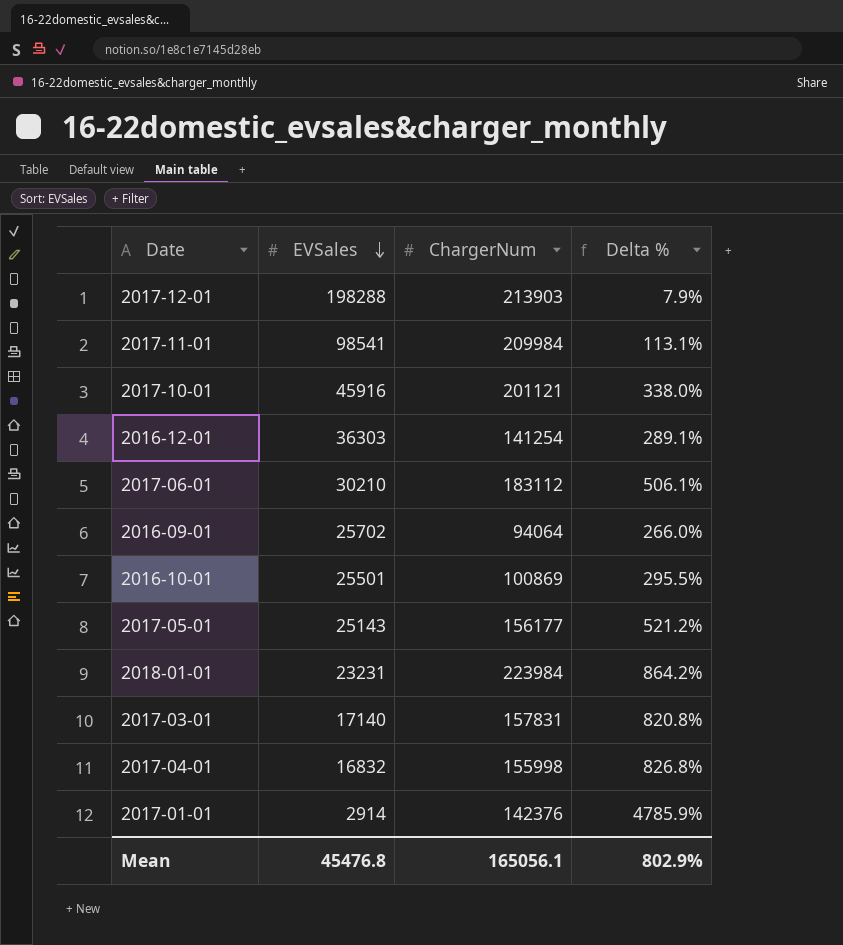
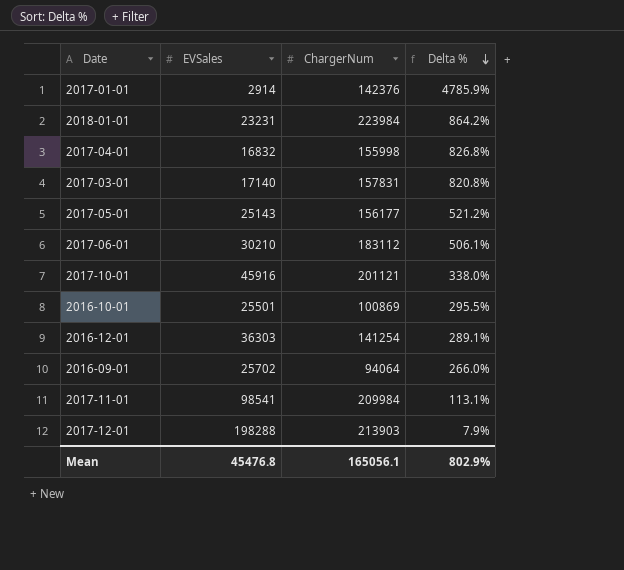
row order: EVSales descending -> Delta % descending

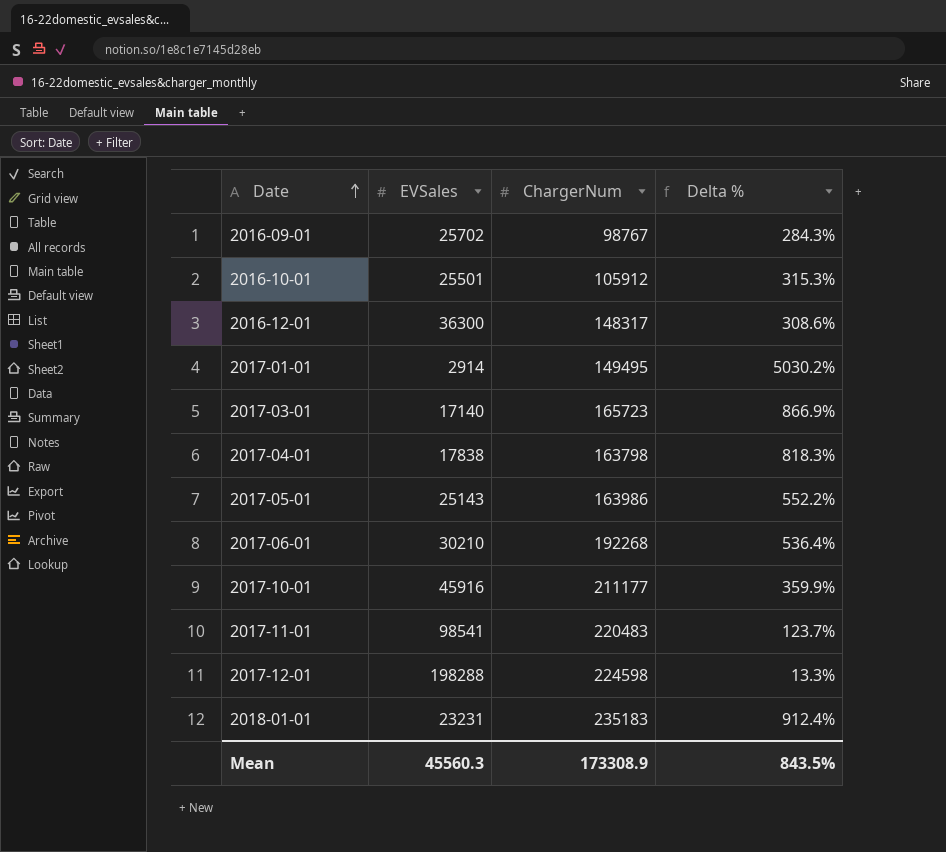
row order: Delta % descending -> Date ascending
2016-09-01 | ChargerNum: 94064 -> 98767
2016-09-01 | Delta %: 266.0% -> 284.3%
2016-10-01 | ChargerNum: 100869 -> 105912
2016-10-01 | Delta %: 295.5% -> 315.3%
2016-12-01 | EVSales: 36303 -> 36300
2016-12-01 | ChargerNum: 141254 -> 148317
2016-12-01 | Delta %: 289.1% -> 308.6%
2017-01-01 | ChargerNum: 142376 -> 149495
2017-01-01 | Delta %: 4785.9% -> 5030.2%
2017-03-01 | ChargerNum: 157831 -> 165723
2017-03-01 | Delta %: 820.8% -> 866.9%
2017-04-01 | EVSales: 16832 -> 17838
2017-04-01 | ChargerNum: 155998 -> 163798
2017-04-01 | Delta %: 826.8% -> 818.3%
2017-05-01 | ChargerNum: 156177 -> 163986
2017-05-01 | Delta %: 521.2% -> 552.2%
2017-06-01 | ChargerNum: 183112 -> 192268
2017-06-01 | Delta %: 506.1% -> 536.4%
2017-10-01 | ChargerNum: 201121 -> 211177
2017-10-01 | Delta %: 338.0% -> 359.9%
2017-11-01 | ChargerNum: 209984 -> 220483
2017-11-01 | Delta %: 113.1% -> 123.7%
2017-12-01 | ChargerNum: 213903 -> 224598
2017-12-01 | Delta %: 7.9% -> 13.3%
2018-01-01 | ChargerNum: 223984 -> 235183
2018-01-01 | Delta %: 864.2% -> 912.4%
Mean | EVSales: 45476.8 -> 45560.3
Mean | ChargerNum: 165056.1 -> 173308.9
Mean | Delta %: 802.9% -> 843.5%

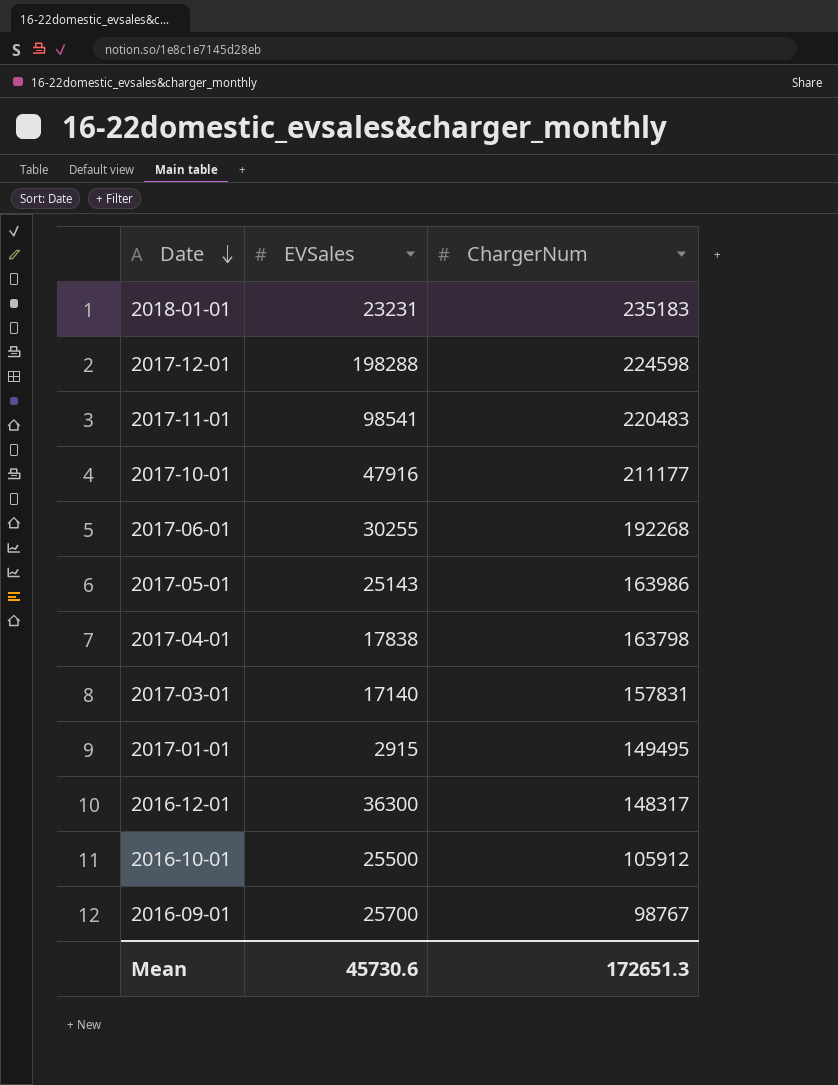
row order: Date ascending -> Date descending
column Delta % | formula: ([ChargerNum] - [EVSales]) / [EVSales] -> none
2017-10-01 | EVSales: 45916 -> 47916
2017-06-01 | EVSales: 30210 -> 30255
2017-03-01 | ChargerNum: 165723 -> 157831
2017-01-01 | EVSales: 2914 -> 2915
2016-10-01 | EVSales: 25501 -> 25500
2016-09-01 | EVSales: 25702 -> 25700
Mean | EVSales: 45560.3 -> 45730.6
Mean | ChargerNum: 173308.9 -> 172651.3

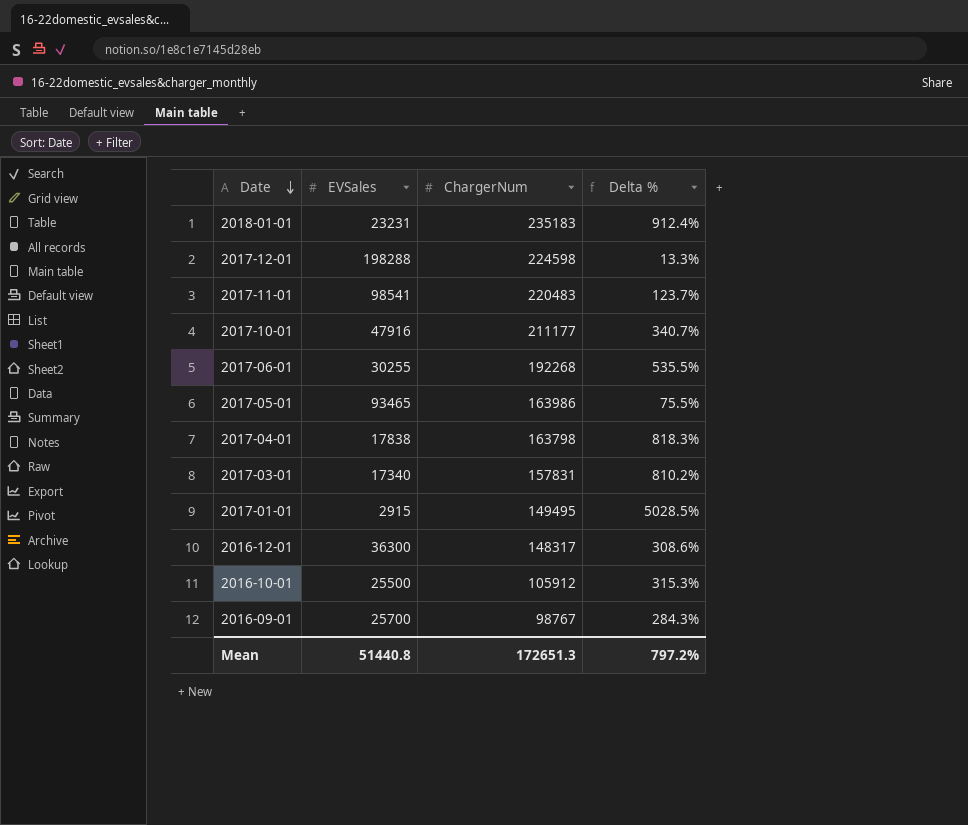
column Delta % | formula: none -> ([ChargerNum] - [EVSales]) / [EVSales]
2017-05-01 | EVSales: 25143 -> 93465
2017-03-01 | EVSales: 17140 -> 17340
Mean | EVSales: 45730.6 -> 51440.8

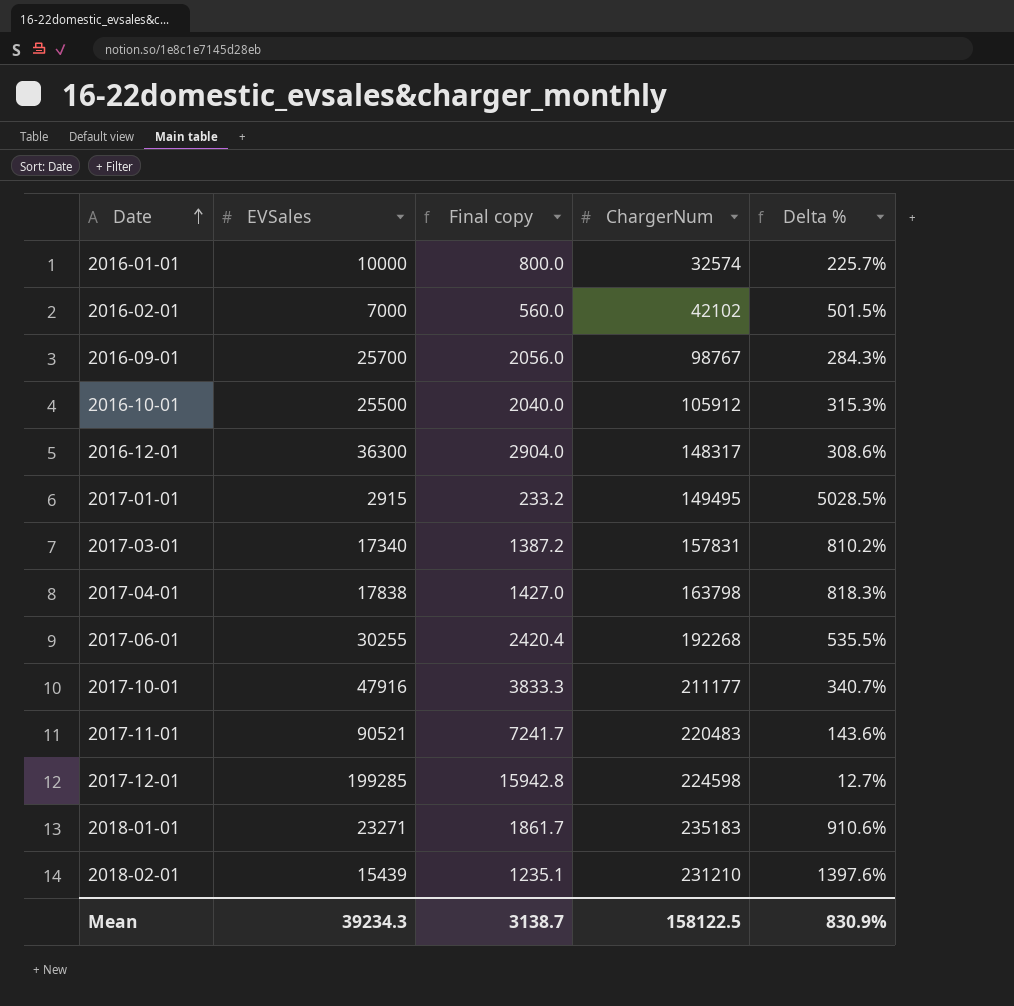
row order: Date descending -> Date ascending
column Final copy | formula: none -> [EVSales] * 0.08
row 2017-05-01: 93465 | 163986 | 75.5% -> none
row 2016-01-01: none -> 10000 | 800.0 | 32574 | 225.7%
row 2016-02-01: none -> 7000 | 560.0 | 42102 | 501.5%
2017-11-01 | EVSales: 98541 -> 90521
2017-11-01 | Delta %: 123.7% -> 143.6%
2017-12-01 | EVSales: 198288 -> 199285
2017-12-01 | Delta %: 13.3% -> 12.7%
2018-01-01 | EVSales: 23231 -> 23271
2018-01-01 | Delta %: 912.4% -> 910.6%
row 2018-02-01: none -> 15439 | 1235.1 | 231210 | 1397.6%
Mean | EVSales: 51440.8 -> 39234.3
Mean | ChargerNum: 172651.3 -> 158122.5
Mean | Delta %: 797.2% -> 830.9%

